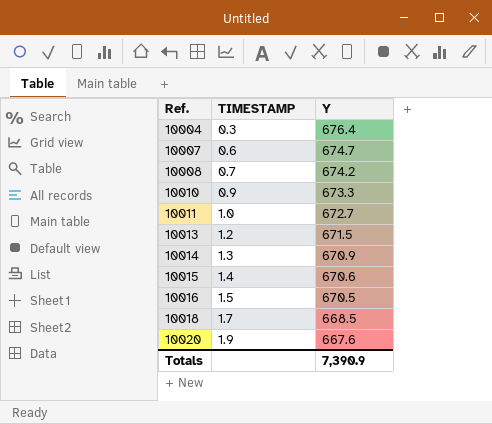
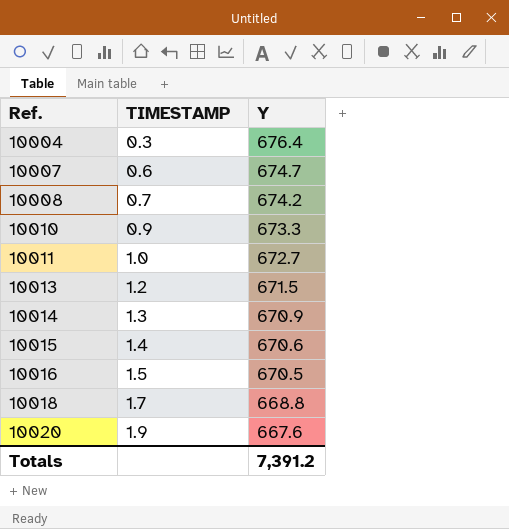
10018 | Y: 668.5 -> 668.8
Totals | Y: 7,390.9 -> 7,391.2

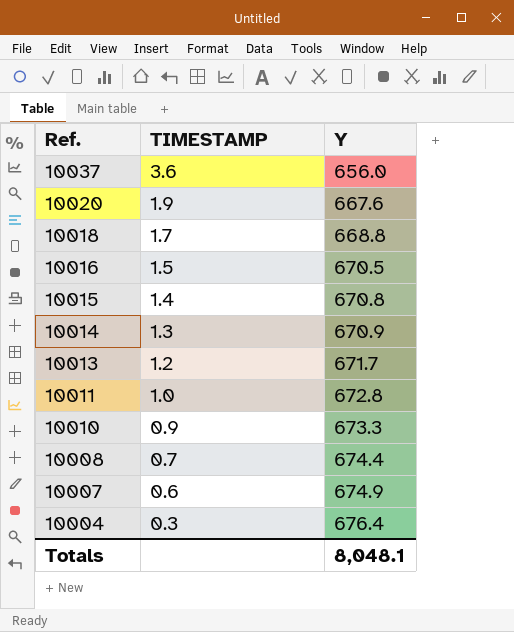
row order: Ref. ascending -> Ref. descending
row 10037: none -> 3.6 | 656.0
10015 | Y: 670.6 -> 670.8
10013 | Y: 671.5 -> 671.7
10011 | Y: 672.7 -> 672.8
10008 | Y: 674.2 -> 674.4
10007 | Y: 674.7 -> 674.9
Totals | Y: 7,391.2 -> 8,048.1

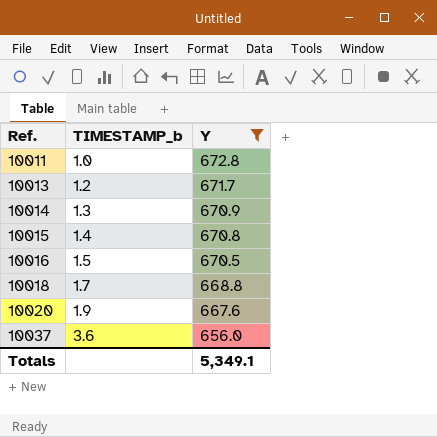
filter: none -> Y <= 672.8
row order: Ref. descending -> Ref. ascending
column name: TIMESTAMP -> TIMESTAMP_b
Totals | Y: 8,048.1 -> 5,349.1

